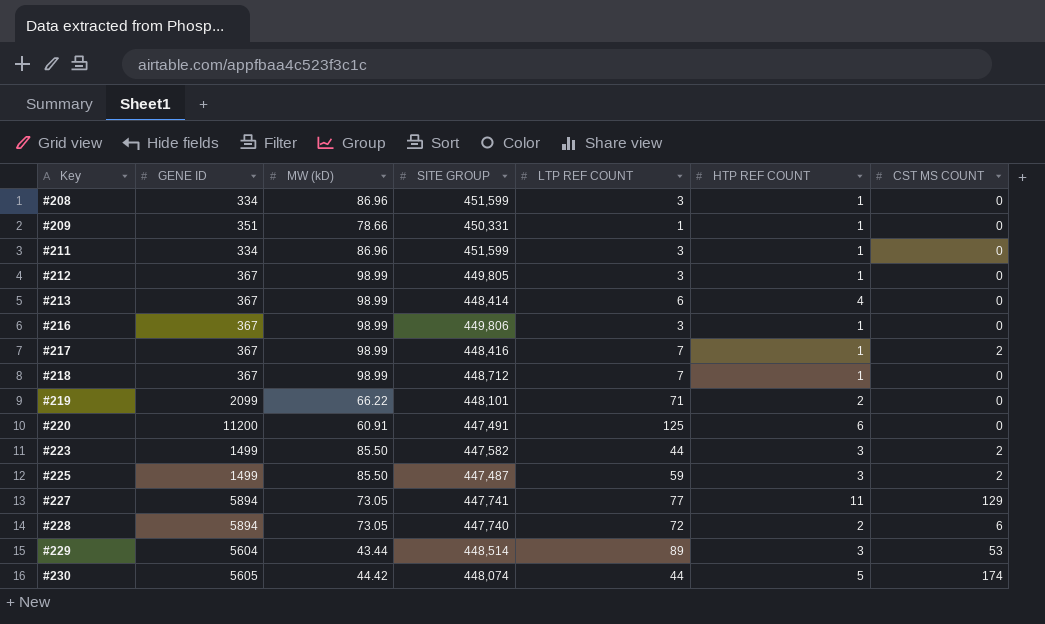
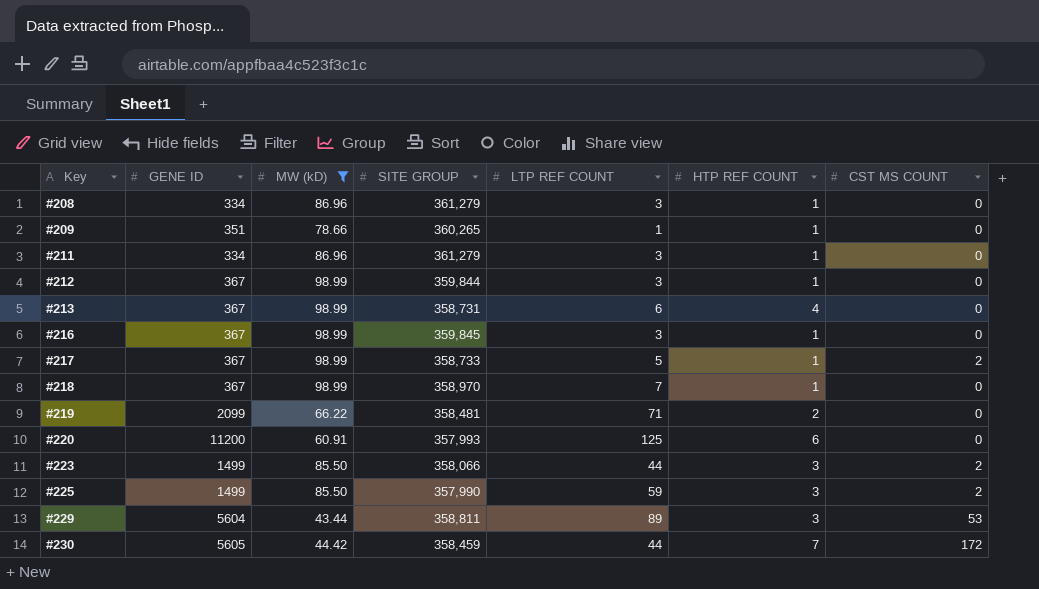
filter: none -> MW (kD) != 73.05
#208 | SITE GROUP: 451,599 -> 361,279
#209 | SITE GROUP: 450,331 -> 360,265
#211 | SITE GROUP: 451,599 -> 361,279
#212 | SITE GROUP: 449,805 -> 359,844
#213 | SITE GROUP: 448,414 -> 358,731
#216 | SITE GROUP: 449,806 -> 359,845
#217 | SITE GROUP: 448,416 -> 358,733
#217 | LTP REF COUNT: 7 -> 5
#218 | SITE GROUP: 448,712 -> 358,970
#219 | SITE GROUP: 448,101 -> 358,481
#220 | SITE GROUP: 447,491 -> 357,993
#223 | SITE GROUP: 447,582 -> 358,066
#225 | SITE GROUP: 447,487 -> 357,990
#229 | SITE GROUP: 448,514 -> 358,811
#230 | SITE GROUP: 448,074 -> 358,459
#230 | HTP REF COUNT: 5 -> 7
#230 | CST MS COUNT: 174 -> 172

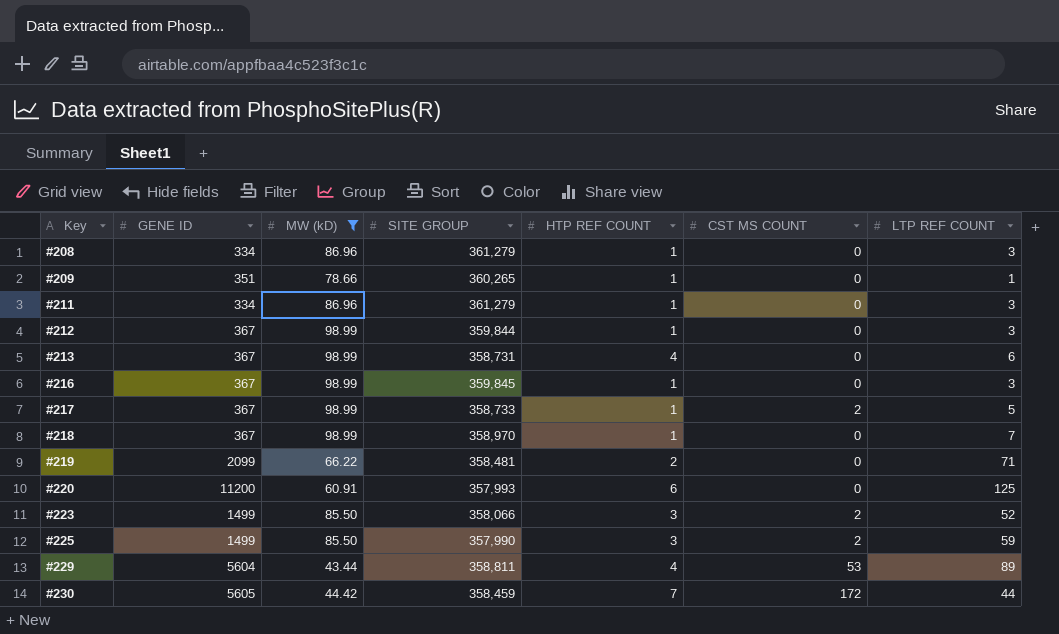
column LTP REF COUNT | position: 5 -> 7
#223 | LTP REF COUNT: 44 -> 52
#229 | HTP REF COUNT: 3 -> 4

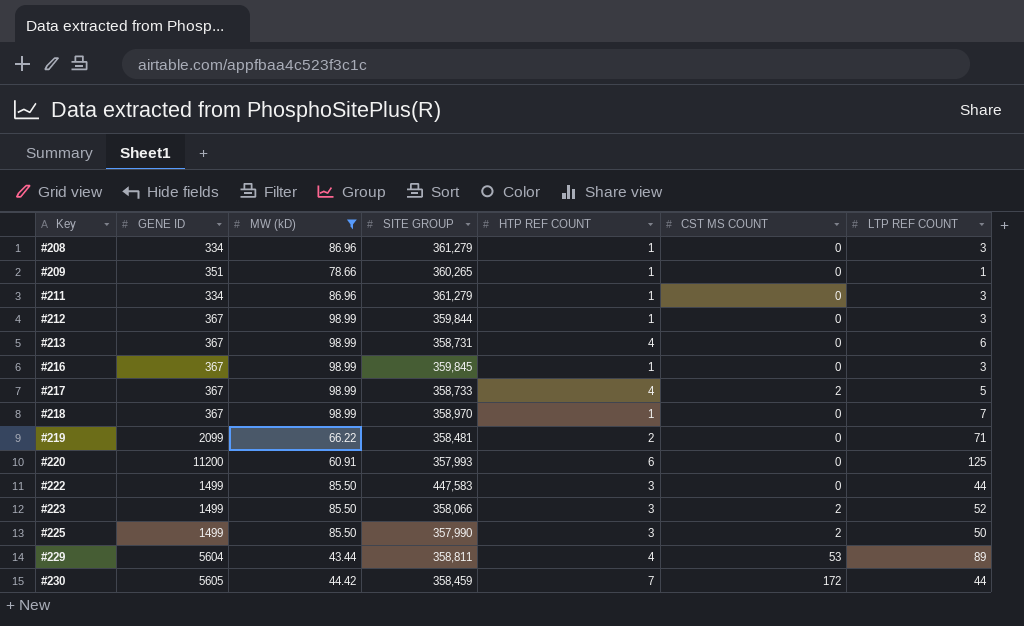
#217 | HTP REF COUNT: 1 -> 4
row #222: none -> 1499 | 85.50 | 447,583 | 3 | 0 | 44
#225 | LTP REF COUNT: 59 -> 50

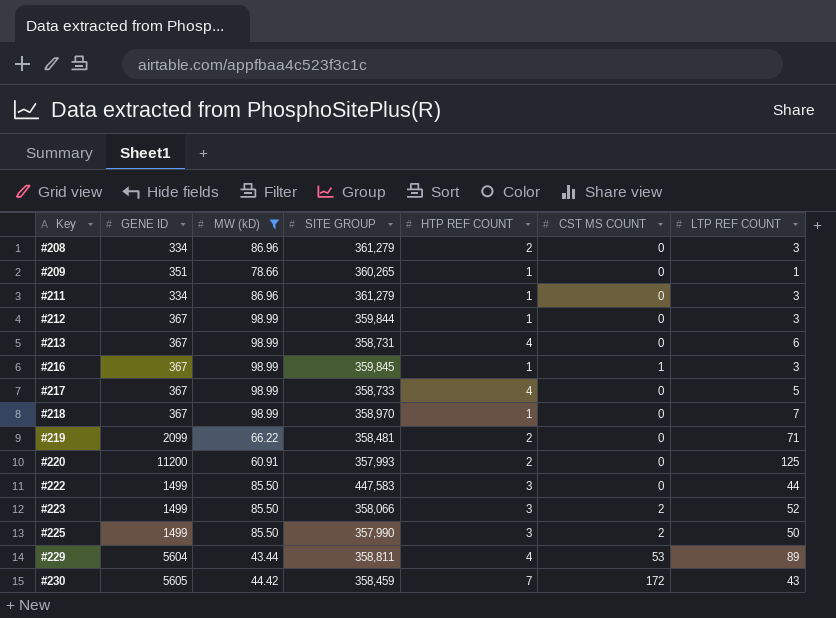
#208 | HTP REF COUNT: 1 -> 2
#216 | CST MS COUNT: 0 -> 1
#217 | CST MS COUNT: 2 -> 0
#220 | HTP REF COUNT: 6 -> 2
#230 | LTP REF COUNT: 44 -> 43

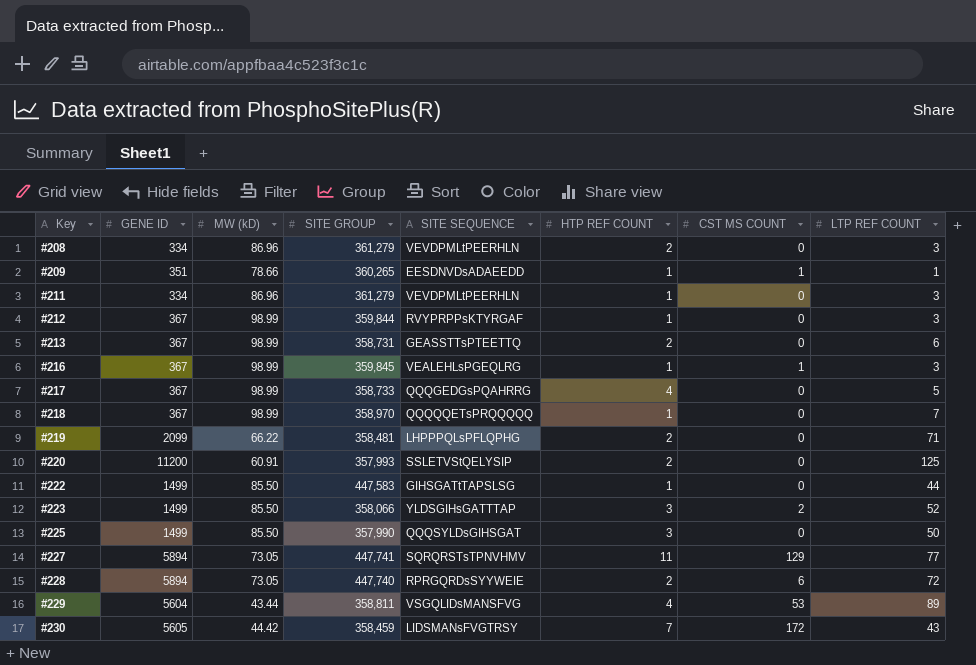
filter: MW (kD) != 73.05 -> none
column SITE SEQUENCE | position: none -> 5
#209 | CST MS COUNT: 0 -> 1
#213 | HTP REF COUNT: 4 -> 2
#222 | HTP REF COUNT: 3 -> 1
#225 | CST MS COUNT: 2 -> 0

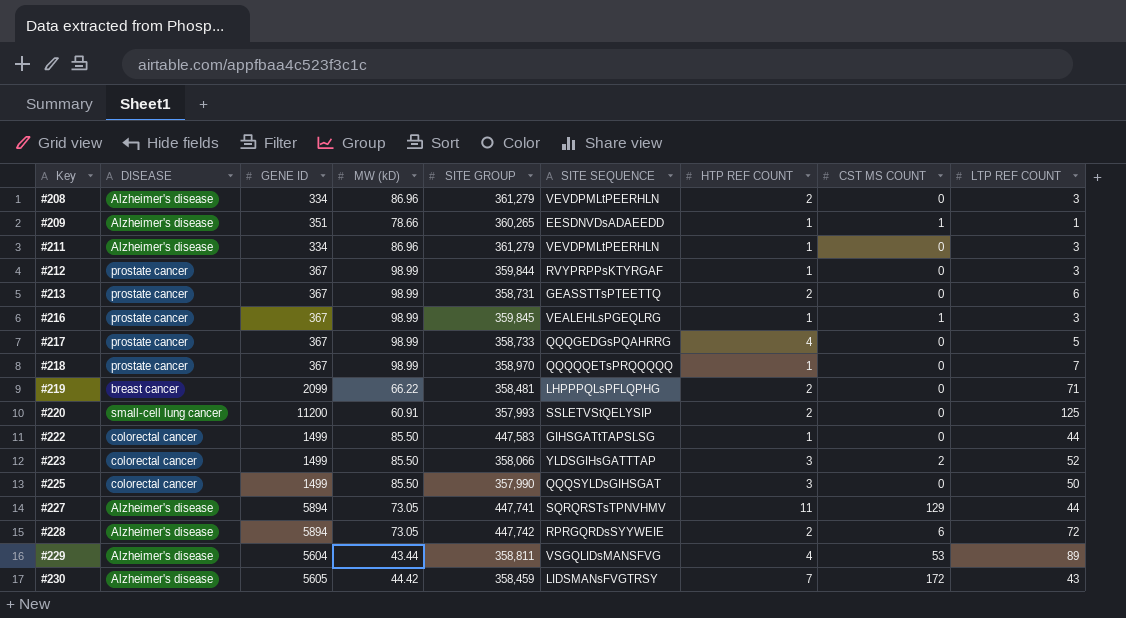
column DISEASE | position: none -> 2
#227 | LTP REF COUNT: 77 -> 44
#228 | SITE GROUP: 447,740 -> 447,742

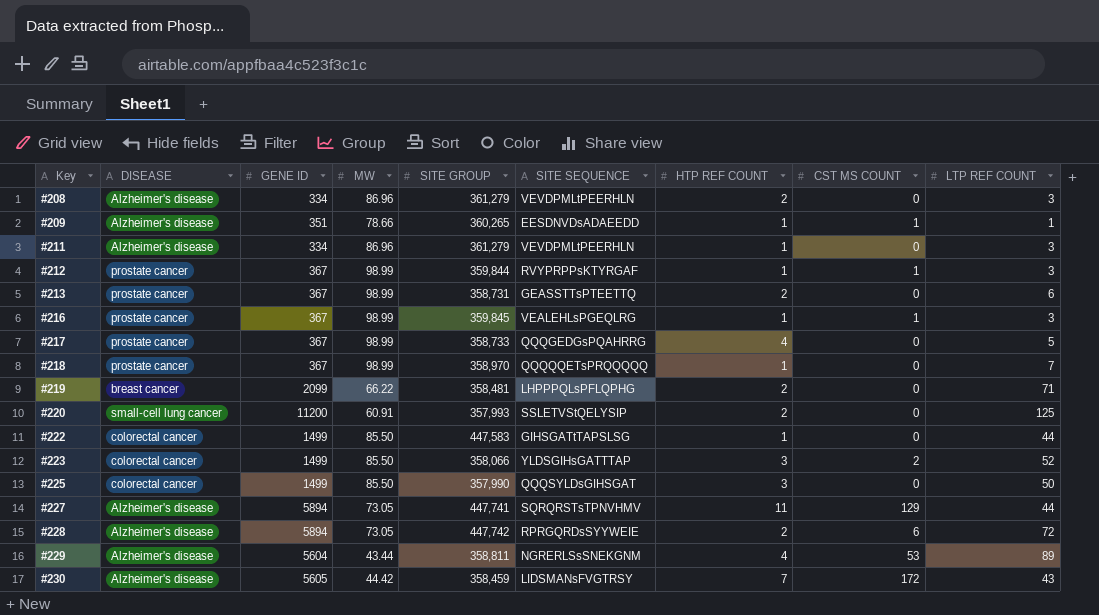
column name: MW (kD) -> MW
#212 | CST MS COUNT: 0 -> 1
#229 | SITE SEQUENCE: VSGQLIDsMANSFVG -> NGRERLSsSNEKGNM

